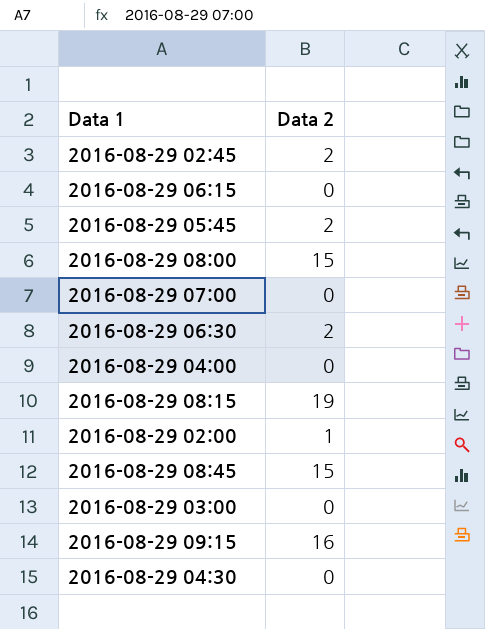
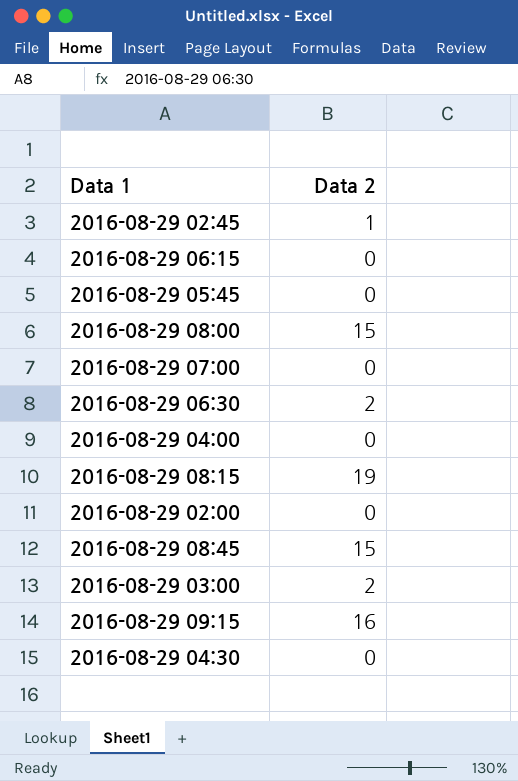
2016-08-29 02:45 | Data 2: 2 -> 1
2016-08-29 05:45 | Data 2: 2 -> 0
2016-08-29 02:00 | Data 2: 1 -> 0
2016-08-29 03:00 | Data 2: 0 -> 2

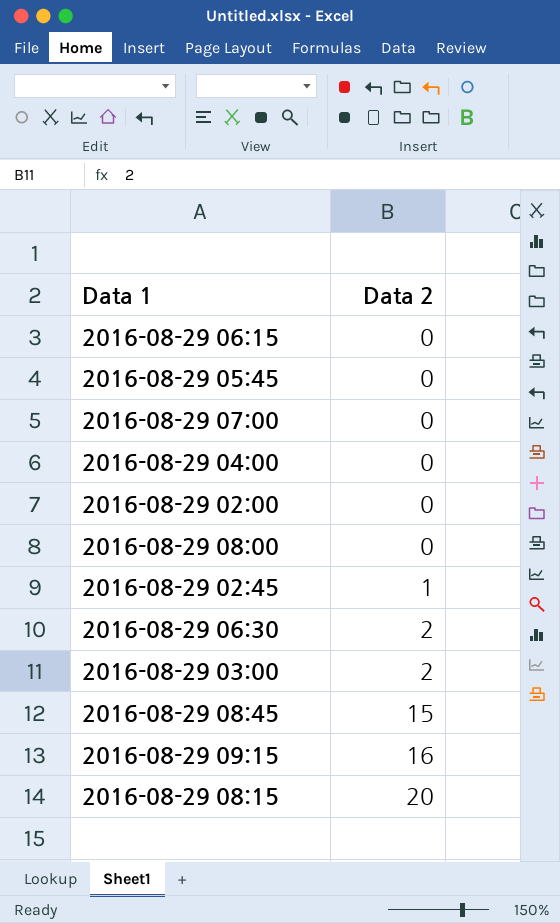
row order: none -> Data 2 ascending
row 2016-08-29 04:30: 0 -> none
2016-08-29 08:00 | Data 2: 15 -> 0
2016-08-29 08:15 | Data 2: 19 -> 20

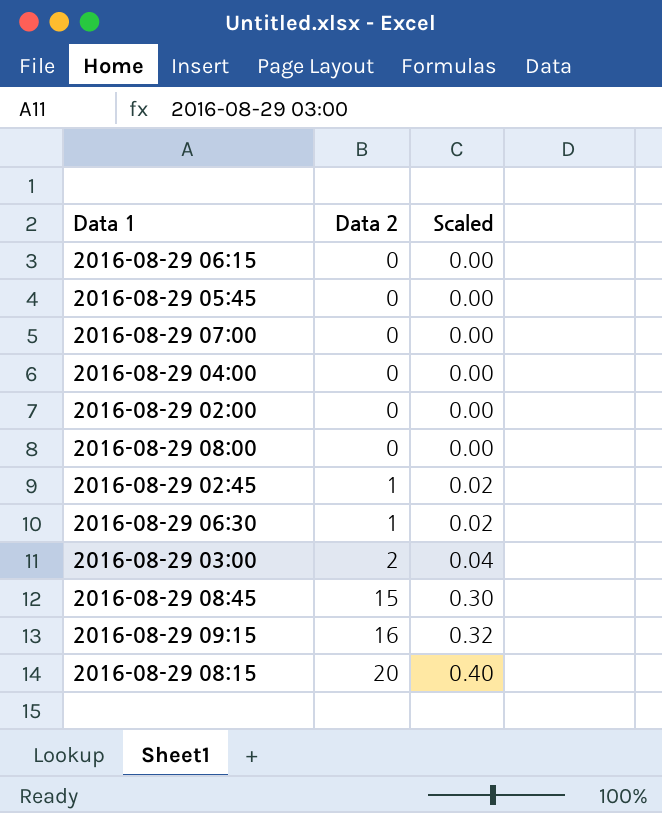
column Scaled | formula: none -> [Data 2] * 0.02
2016-08-29 06:30 | Data 2: 2 -> 1

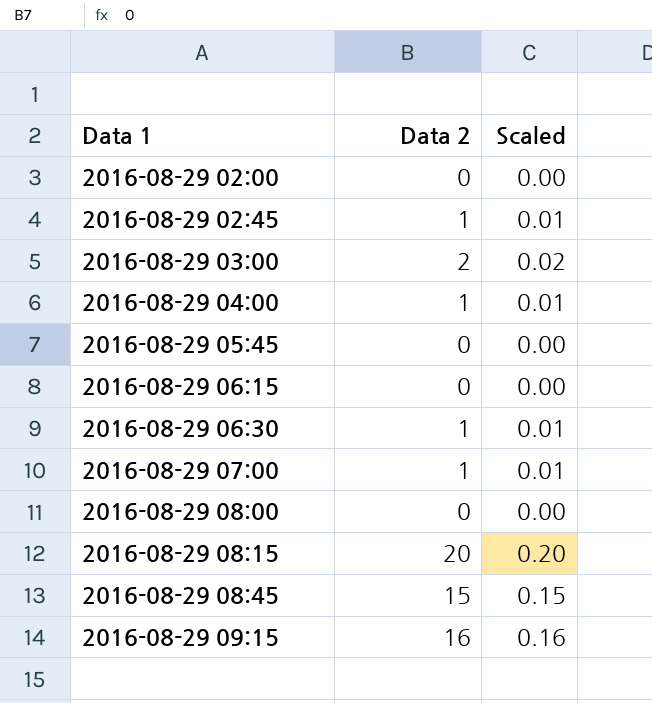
row order: Data 2 ascending -> Data 1 ascending
column Scaled | formula: [Data 2] * 0.02 -> [Data 2] * 0.01
2016-08-29 04:00 | Data 2: 0 -> 1
2016-08-29 07:00 | Data 2: 0 -> 1

